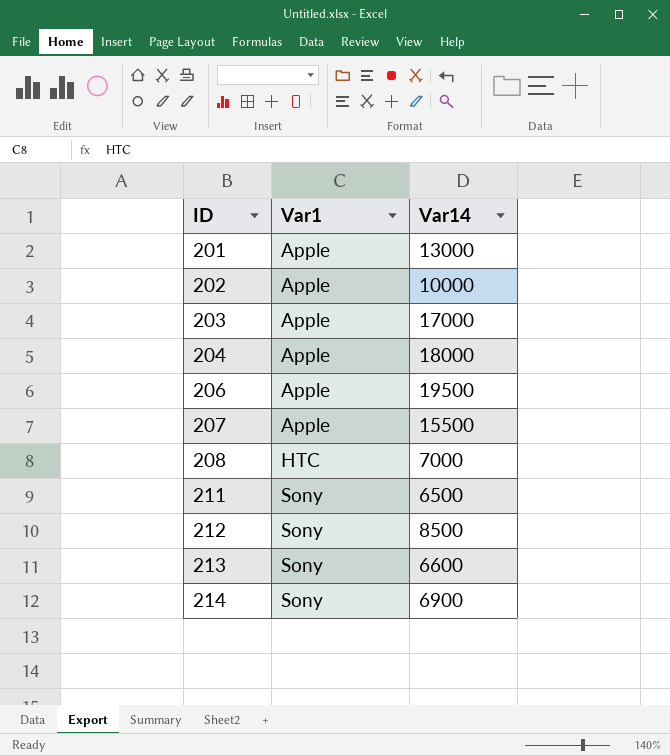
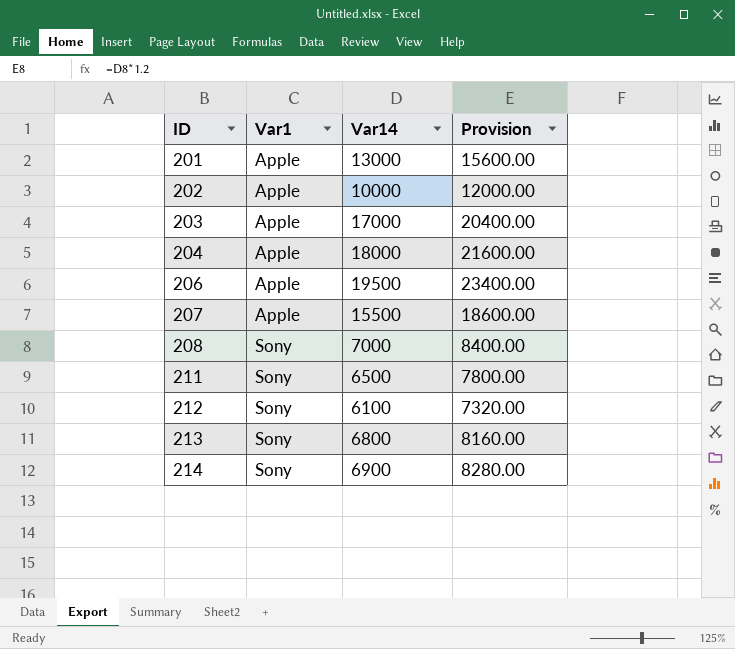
column Provision | formula: none -> [Var14] * 1.2
208 | Var1: HTC -> Sony
212 | Var14: 8500 -> 6100
213 | Var14: 6600 -> 6800

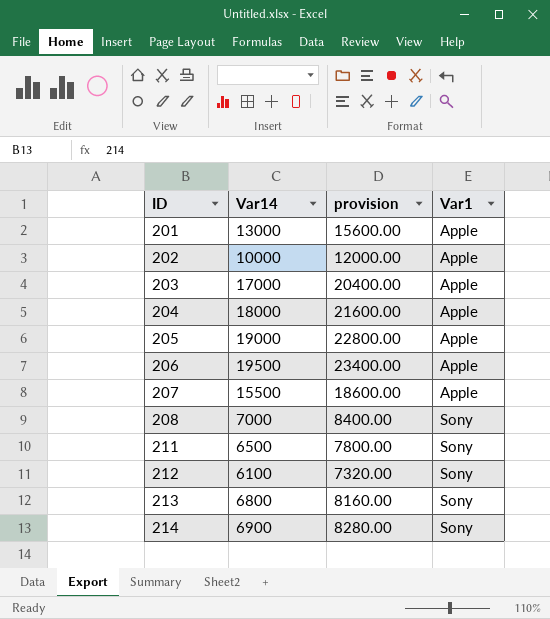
column name: Provision -> provision
column Var1 | position: 2 -> 4
row 205: none -> 19000 | 22800.00 | Apple

